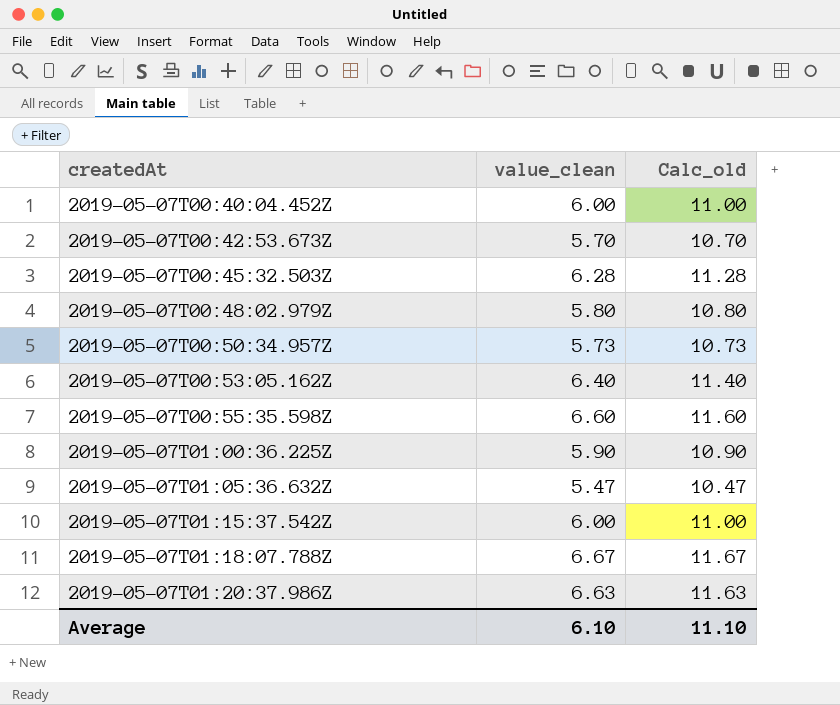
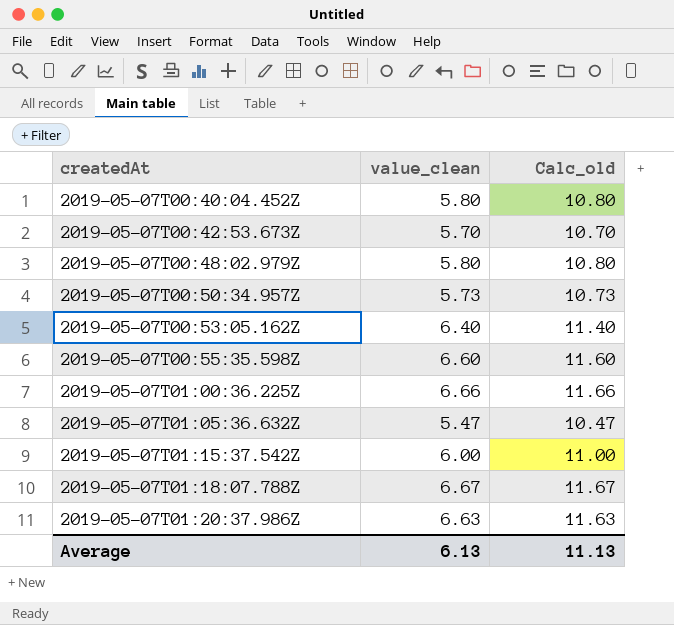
row 2019-05-07T00:45:32.503Z: 6.28 | 11.28 -> none
2019-05-07T00:40:04.452Z | value_clean: 6.00 -> 5.80
2019-05-07T00:40:04.452Z | Calc_old: 11.00 -> 10.80
2019-05-07T01:00:36.225Z | value_clean: 5.90 -> 6.66
2019-05-07T01:00:36.225Z | Calc_old: 10.90 -> 11.66
Average | value_clean: 6.10 -> 6.13
Average | Calc_old: 11.10 -> 11.13

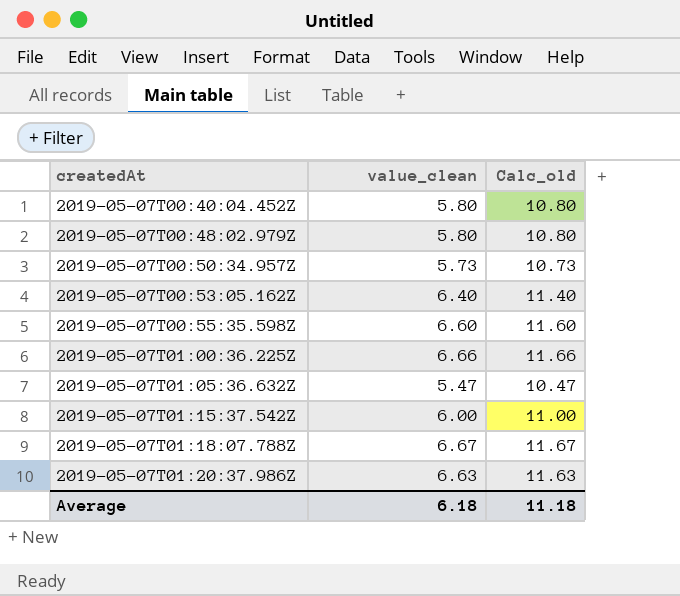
row 2019-05-07T00:42:53.673Z: 5.70 | 10.70 -> none
Average | value_clean: 6.13 -> 6.18
Average | Calc_old: 11.13 -> 11.18

